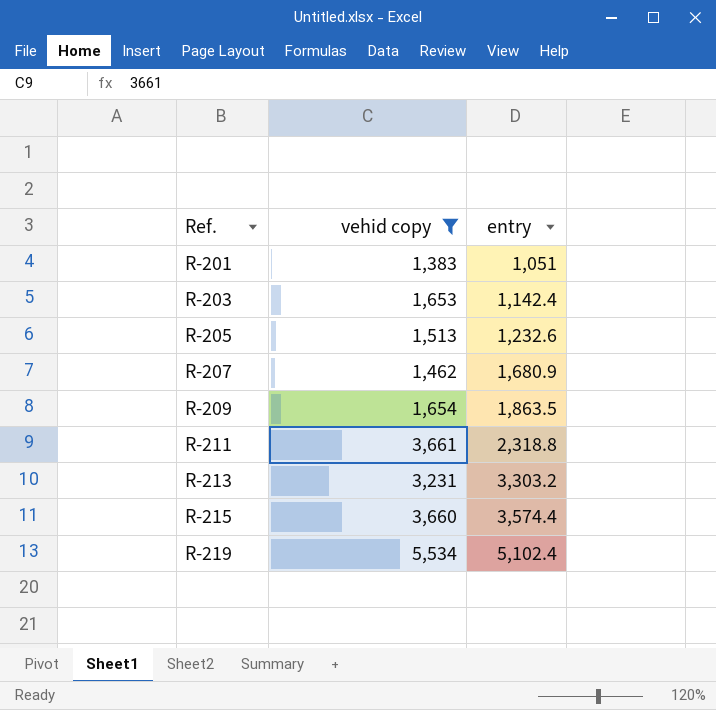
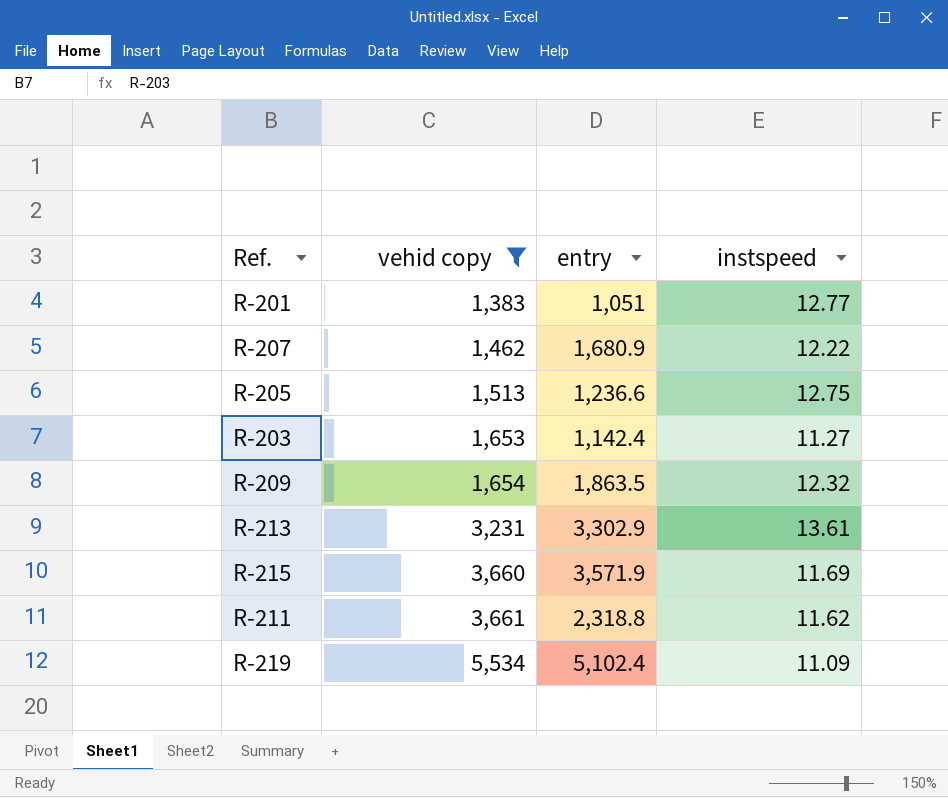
row order: Ref. ascending -> vehid copy ascending
column instspeed | position: none -> 4
R-205 | entry: 1,232.6 -> 1,236.6
R-213 | entry: 3,303.2 -> 3,302.9
R-215 | entry: 3,574.4 -> 3,571.9

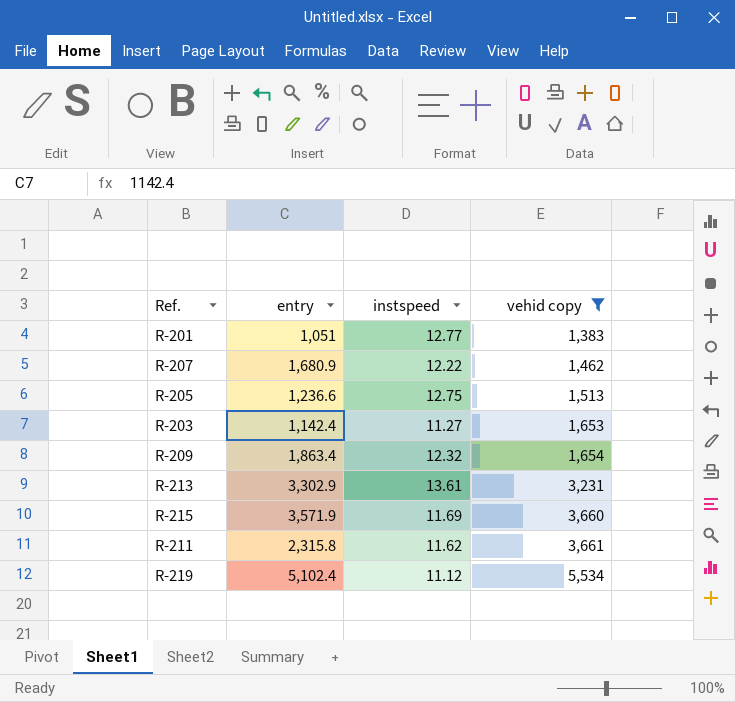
column vehid copy | position: 2 -> 4
R-209 | entry: 1,863.5 -> 1,863.4
R-211 | entry: 2,318.8 -> 2,315.8
R-219 | instspeed: 11.09 -> 11.12

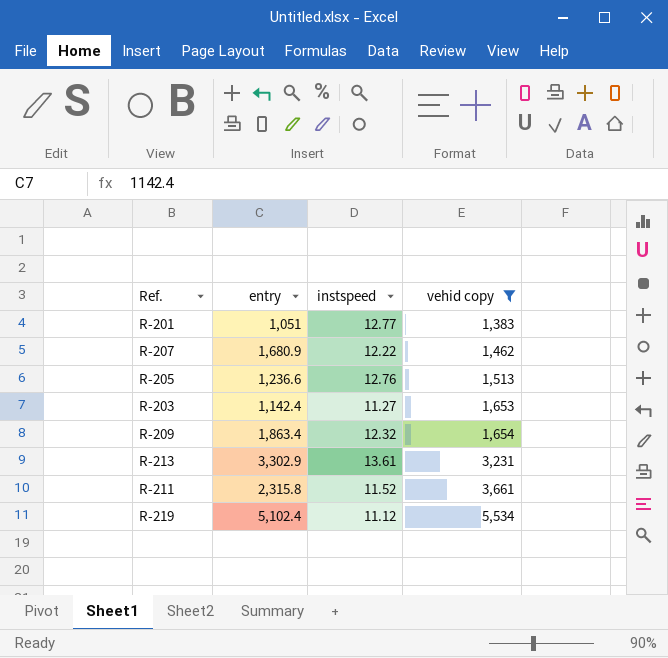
row R-215: 3,571.9 | 11.69 | 3,660 -> none
R-205 | instspeed: 12.75 -> 12.76
R-211 | instspeed: 11.62 -> 11.52

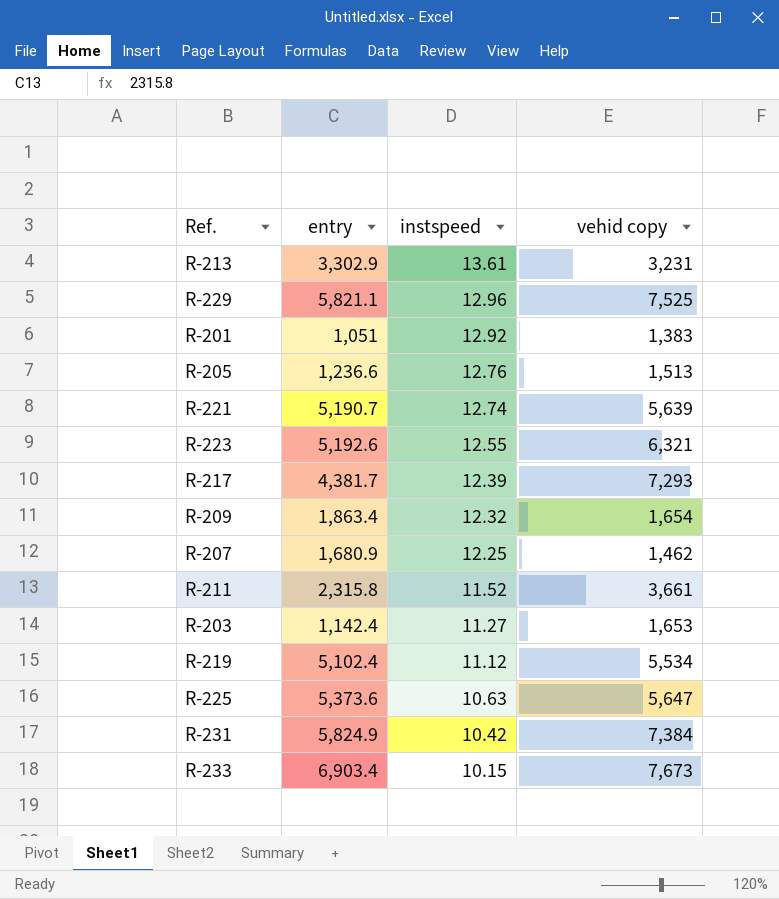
filter: vehid copy <= 5,534 -> none
row order: vehid copy ascending -> instspeed descending
R-201 | instspeed: 12.77 -> 12.92
R-207 | instspeed: 12.22 -> 12.25

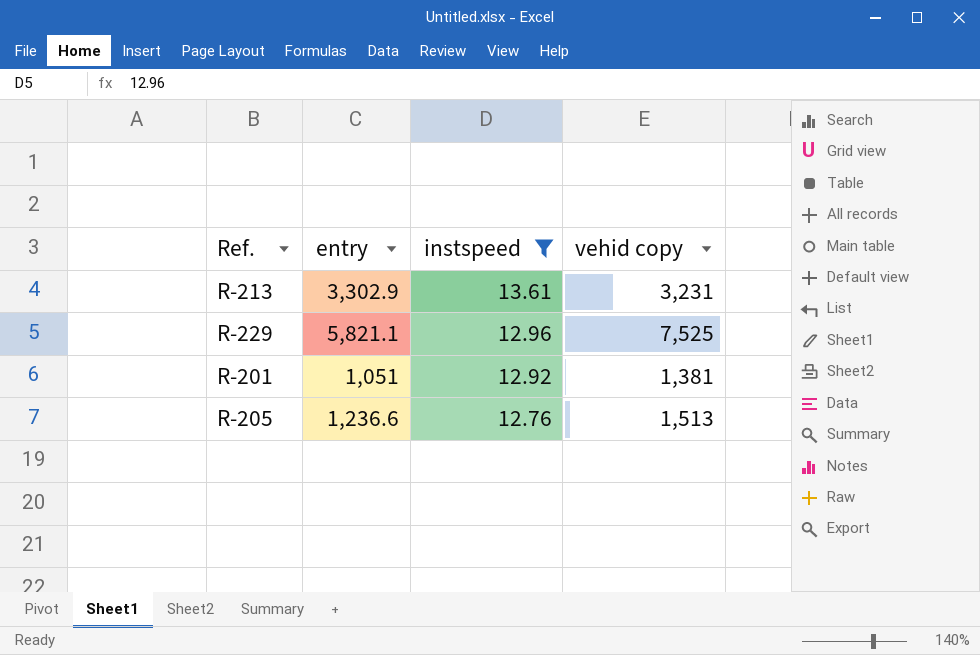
filter: none -> instspeed >= 12.76
R-201 | vehid copy: 1,383 -> 1,381

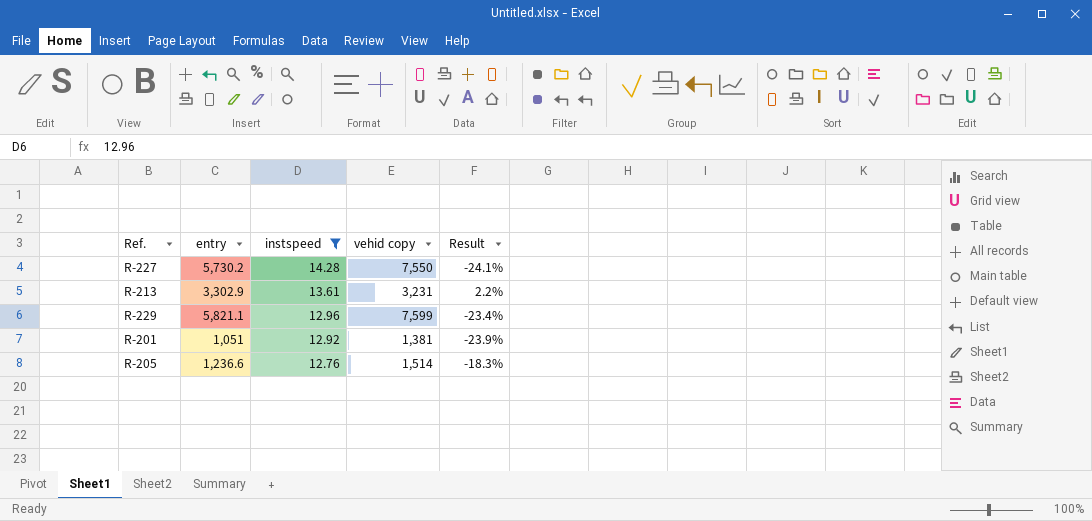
column Result | formula: none -> ([entry] - [vehid copy]) / [vehid copy]
row R-227: none -> 5,730.2 | 14.28 | 7,550 | -24.1%
R-229 | vehid copy: 7,525 -> 7,599
R-205 | vehid copy: 1,513 -> 1,514

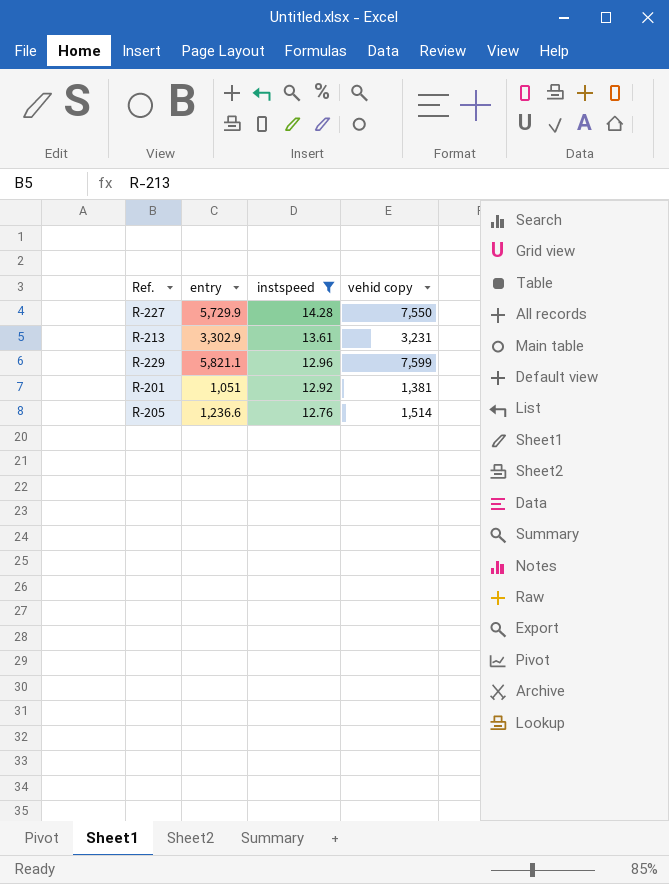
column Result | formula: ([entry] - [vehid copy]) / [vehid copy] -> none
R-227 | entry: 5,730.2 -> 5,729.9

